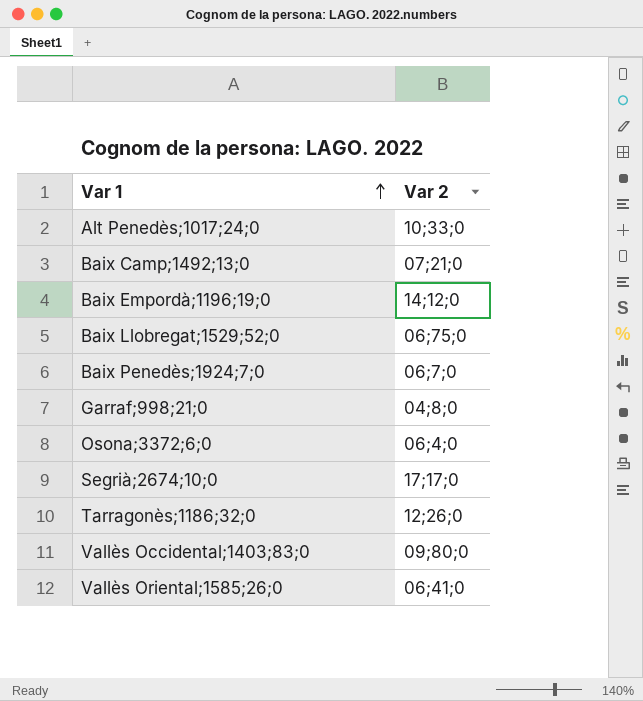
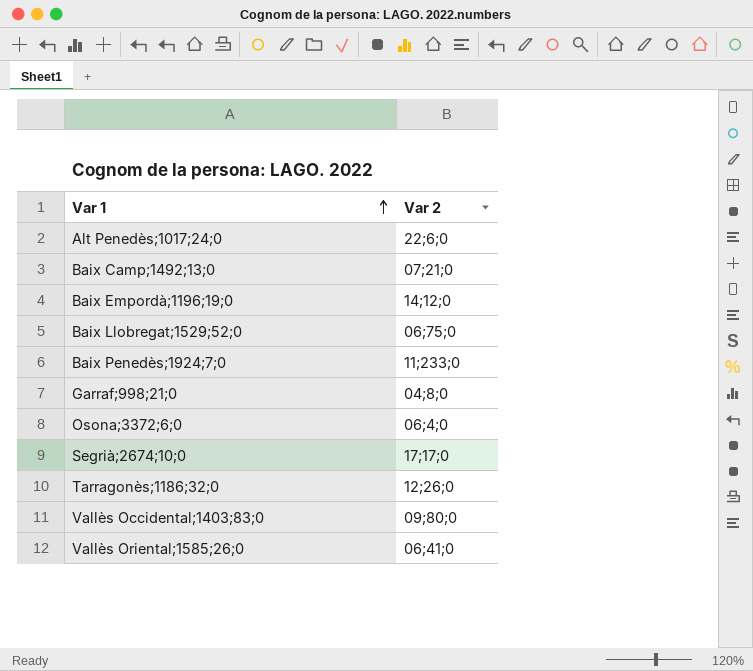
Alt Penedès;1017;24;0 | Var 2: 10;33;0 -> 22;6;0
Baix Penedès;1924;7;0 | Var 2: 06;7;0 -> 11;233;0

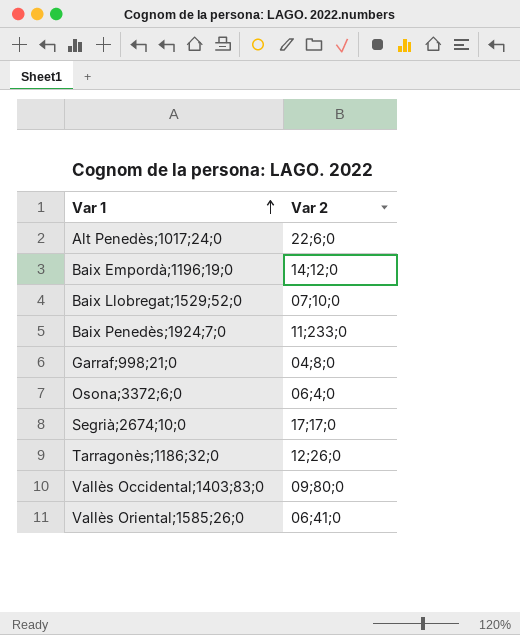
row Baix Camp;1492;13;0: 07;21;0 -> none
Baix Llobregat;1529;52;0 | Var 2: 06;75;0 -> 07;10;0

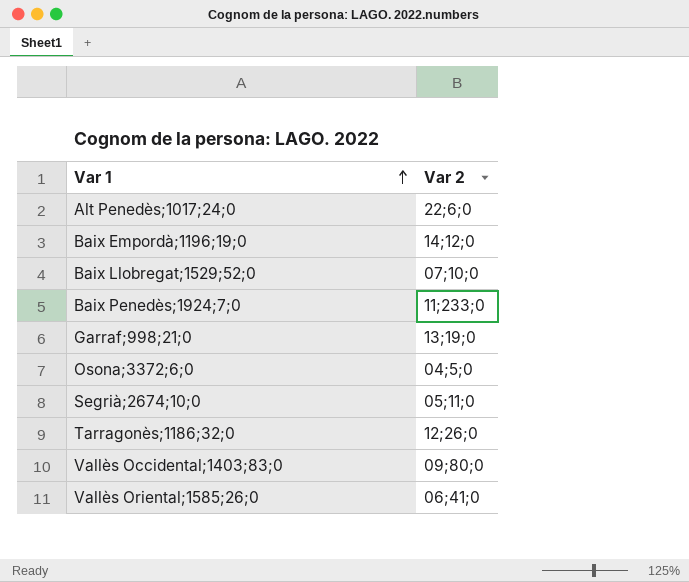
Garraf;998;21;0 | Var 2: 04;8;0 -> 13;19;0
Osona;3372;6;0 | Var 2: 06;4;0 -> 04;5;0
Segrià;2674;10;0 | Var 2: 17;17;0 -> 05;11;0

